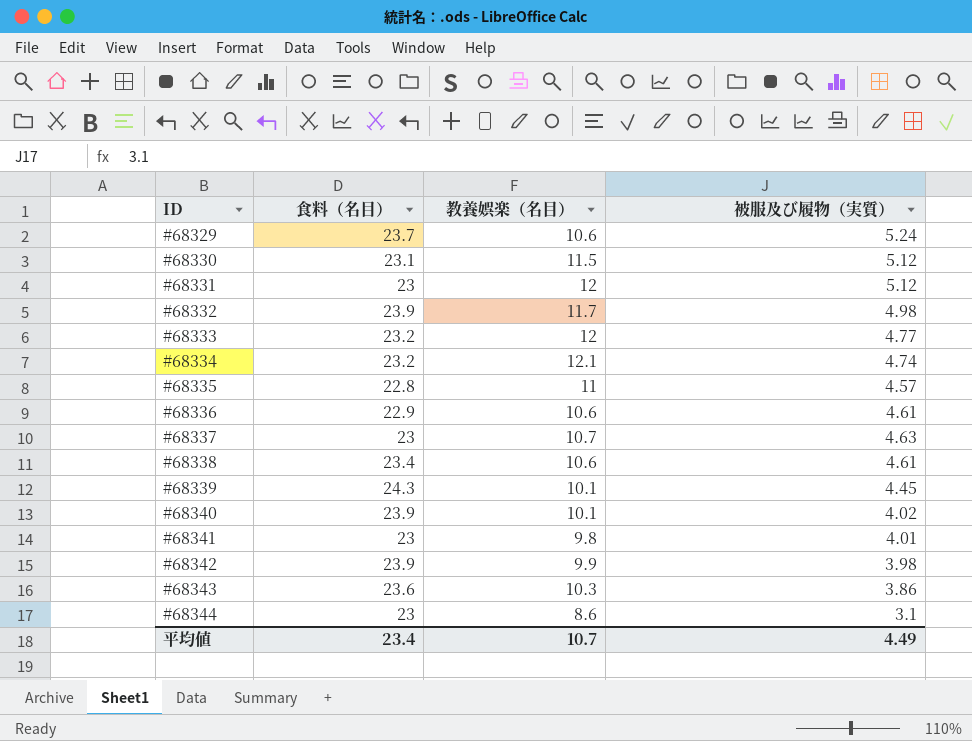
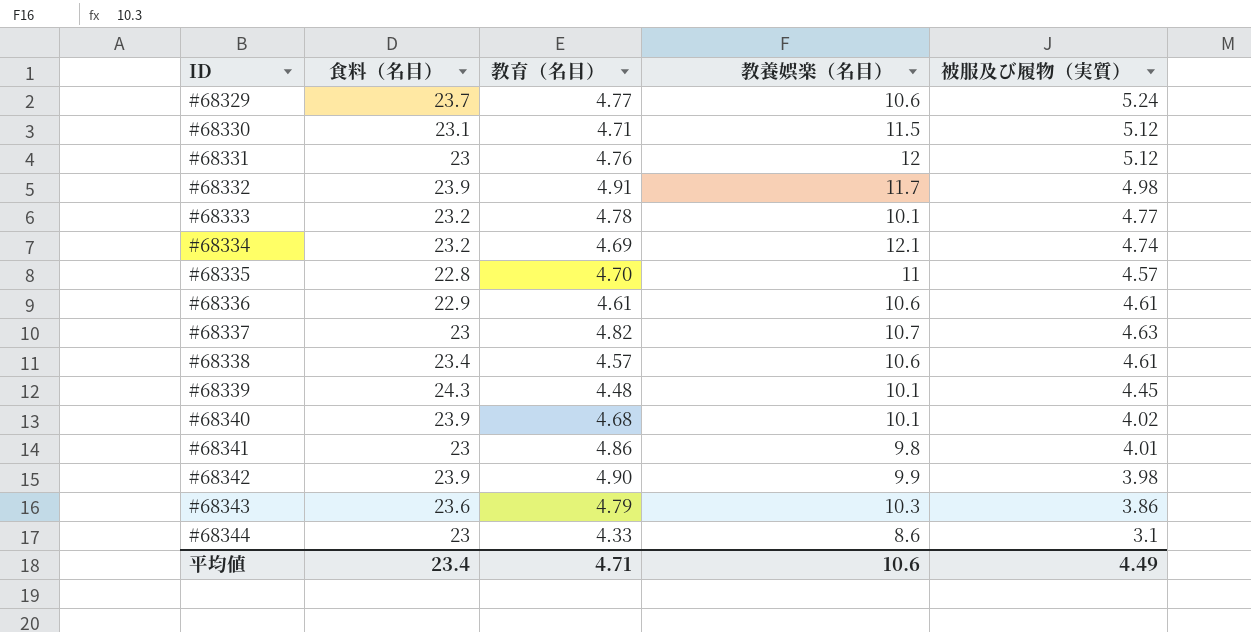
column 教育（名目） | position: none -> 3
#68333 | 教養娯楽（名目）: 12 -> 10.1
平均値 | 教養娯楽（名目）: 10.7 -> 10.6

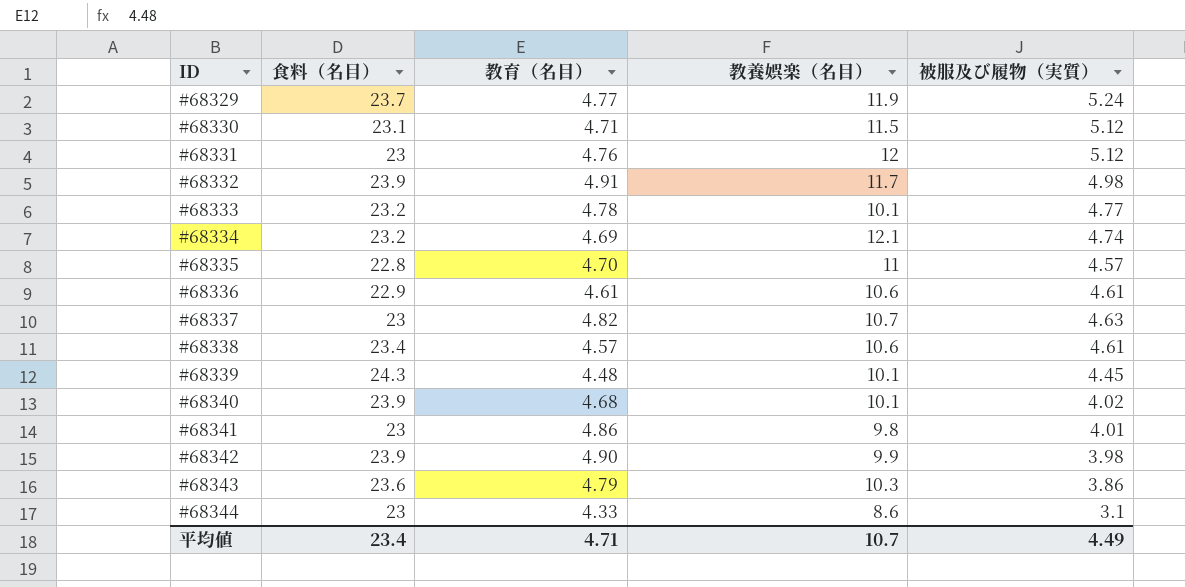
#68329 | 教養娯楽（名目）: 10.6 -> 11.9
平均値 | 教養娯楽（名目）: 10.6 -> 10.7

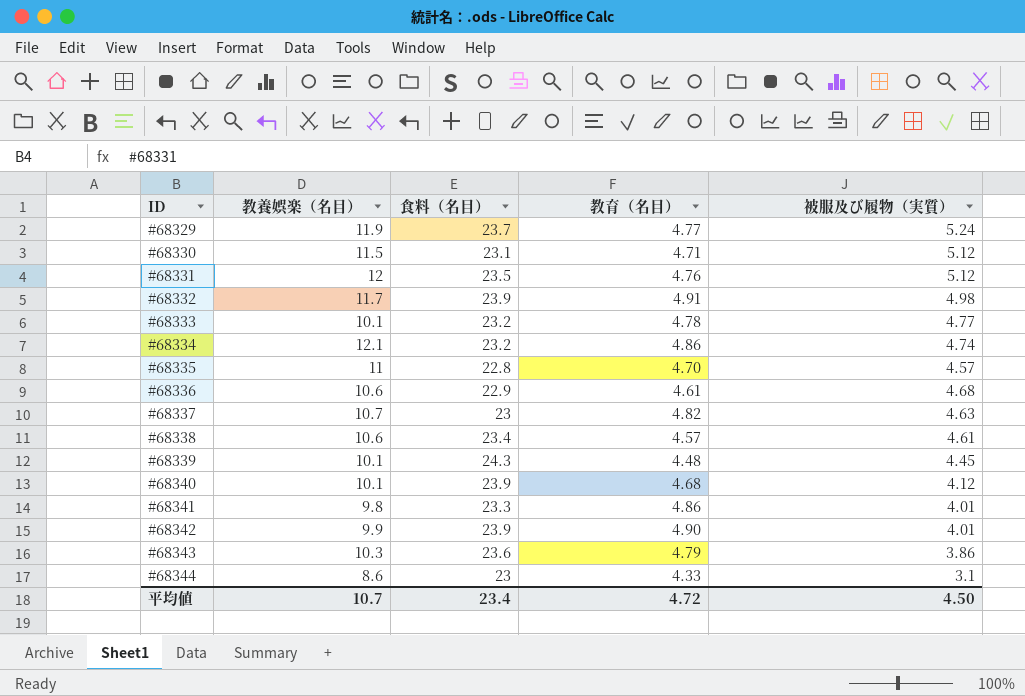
column 教養娯楽（名目） | position: 4 -> 2
#68331 | 食料（名目）: 23 -> 23.5
#68334 | 教育（名目）: 4.69 -> 4.86
#68336 | 被服及び履物（実質）: 4.61 -> 4.68
#68340 | 被服及び履物（実質）: 4.02 -> 4.12
#68341 | 食料（名目）: 23 -> 23.3
#68342 | 被服及び履物（実質）: 3.98 -> 4.01
平均値 | 教育（名目）: 4.71 -> 4.72
平均値 | 被服及び履物（実質）: 4.49 -> 4.50

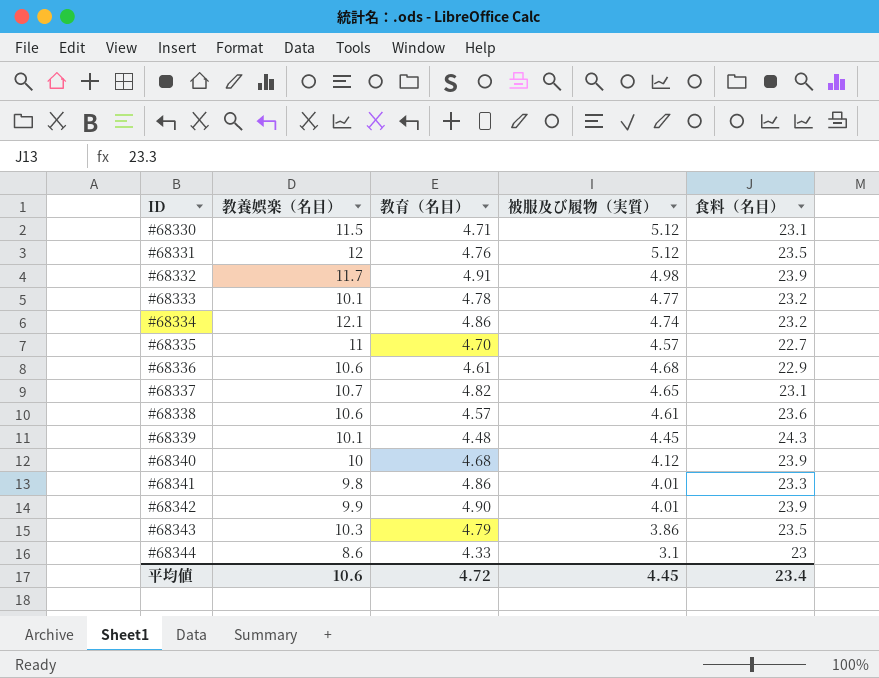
column 食料（名目） | position: 3 -> 5
row #68329: 11.9 | 23.7 | 4.77 | 5.24 -> none
#68335 | 食料（名目）: 22.8 -> 22.7
#68337 | 被服及び履物（実質）: 4.63 -> 4.65
#68337 | 食料（名目）: 23 -> 23.1
#68338 | 食料（名目）: 23.4 -> 23.6
#68340 | 教養娯楽（名目）: 10.1 -> 10
#68343 | 食料（名目）: 23.6 -> 23.5
平均値 | 教養娯楽（名目）: 10.7 -> 10.6
平均値 | 被服及び履物（実質）: 4.50 -> 4.45

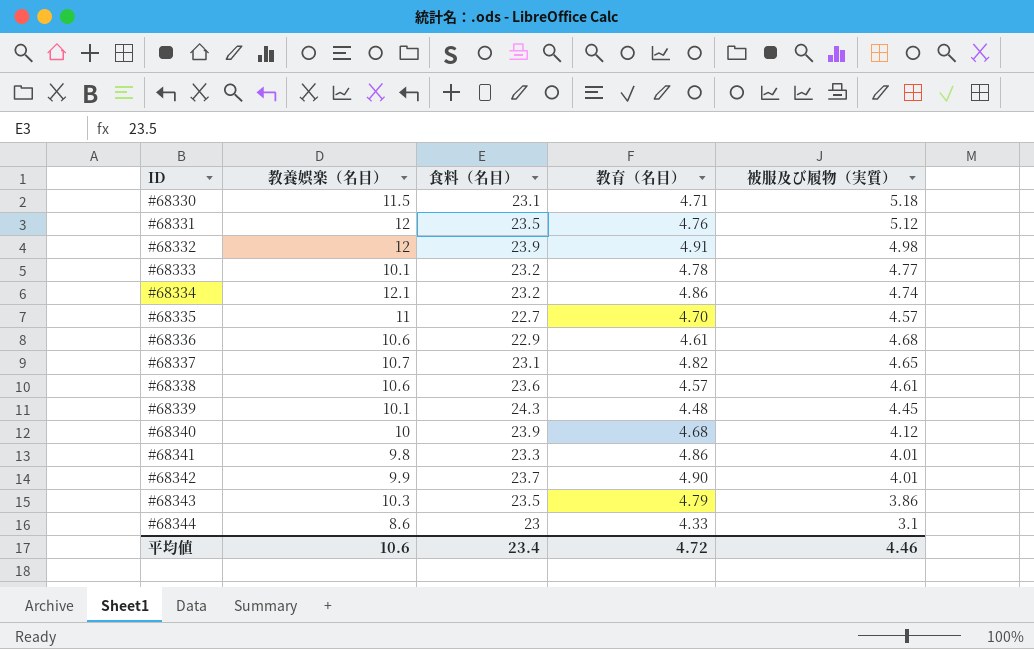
column 食料（名目） | position: 5 -> 3
#68330 | 被服及び履物（実質）: 5.12 -> 5.18
#68332 | 教養娯楽（名目）: 11.7 -> 12
#68342 | 食料（名目）: 23.9 -> 23.7
平均値 | 被服及び履物（実質）: 4.45 -> 4.46

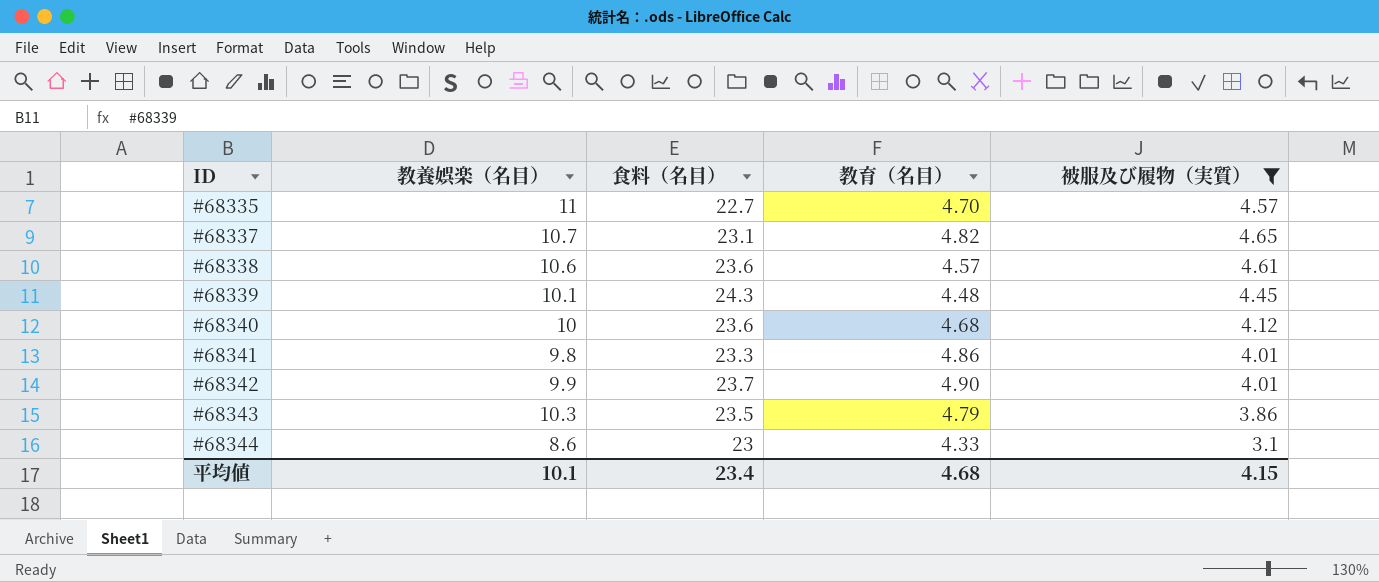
filter: none -> 被服及び履物（実質） <= 4.65
#68340 | 食料（名目）: 23.9 -> 23.6
平均値 | 教養娯楽（名目）: 10.6 -> 10.1
平均値 | 教育（名目）: 4.72 -> 4.68
平均値 | 被服及び履物（実質）: 4.46 -> 4.15

